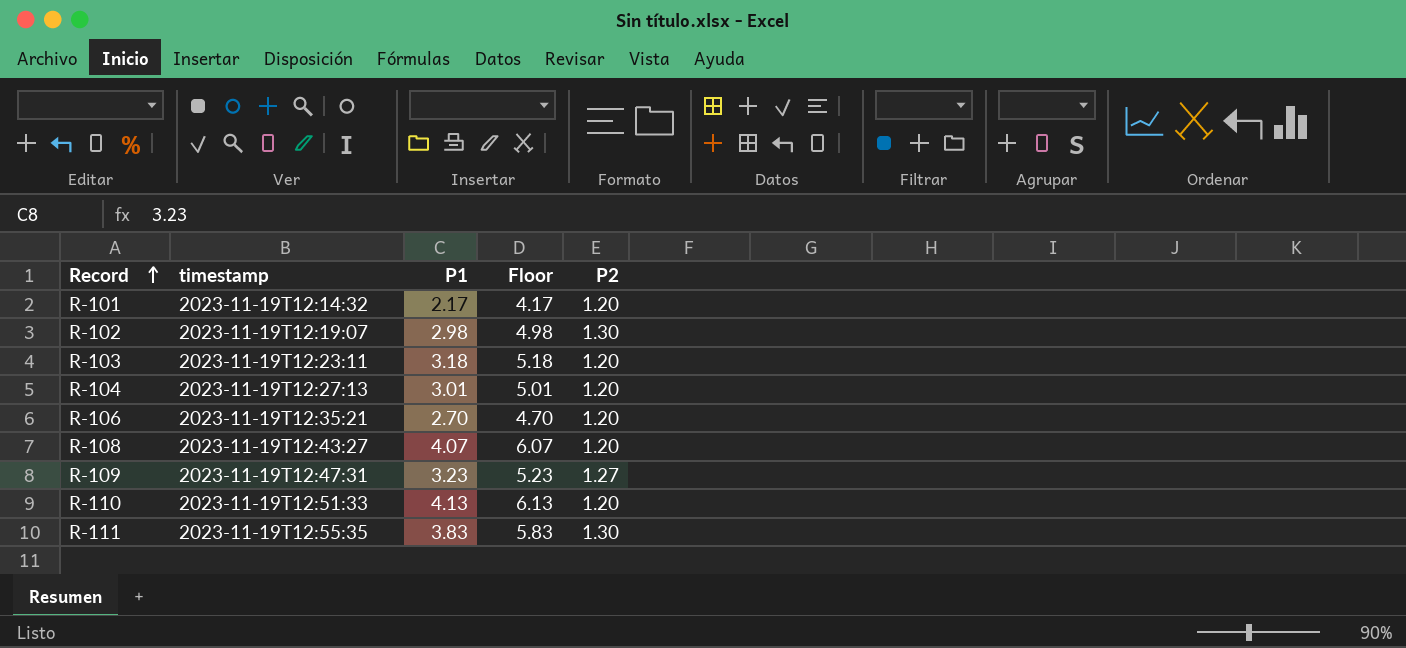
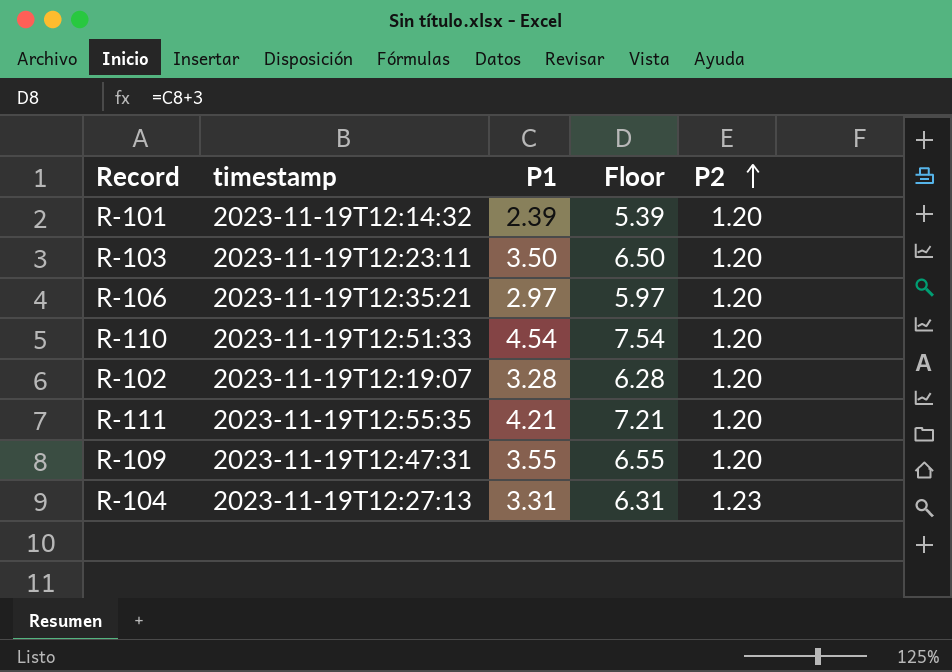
row order: Record ascending -> P2 ascending
column Floor | formula: [P1] + 2 -> [P1] + 3
row R-108: 2023-11-19T12:43:27 | 4.07 | 6.07 | 1.20 -> none
R-101 | P1: 2.17 -> 2.39
R-103 | P1: 3.18 -> 3.50
R-106 | P1: 2.70 -> 2.97
R-110 | P1: 4.13 -> 4.54
R-102 | P1: 2.98 -> 3.28
R-102 | P2: 1.30 -> 1.20
R-111 | P1: 3.83 -> 4.21
R-111 | P2: 1.30 -> 1.20
R-109 | P1: 3.23 -> 3.55
R-109 | P2: 1.27 -> 1.20
R-104 | P1: 3.01 -> 3.31
R-104 | P2: 1.20 -> 1.23

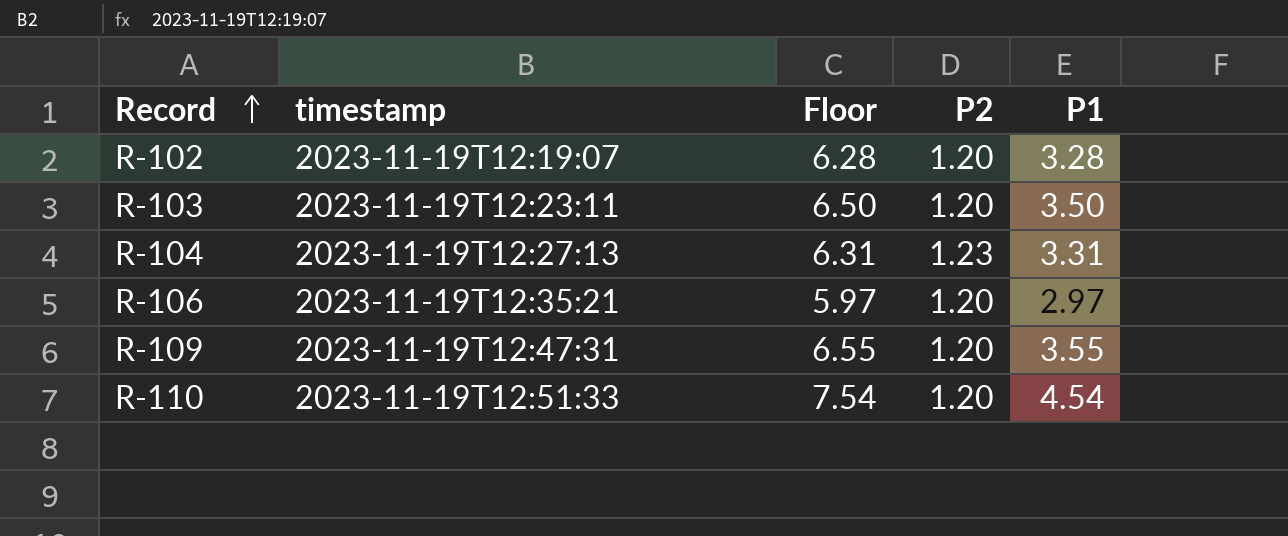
row order: P2 ascending -> Record ascending
column P1 | position: 3 -> 5
row R-101: 2023-11-19T12:14:32 | 2.39 | 5.39 | 1.20 -> none
row R-111: 2023-11-19T12:55:35 | 4.21 | 7.21 | 1.20 -> none

